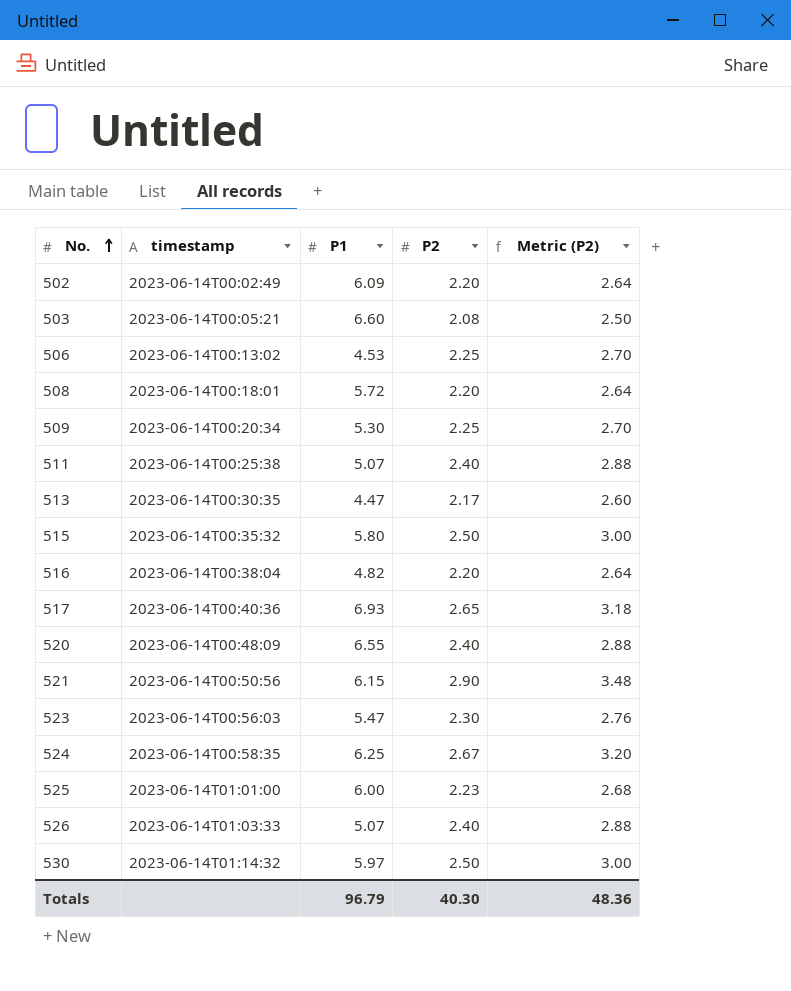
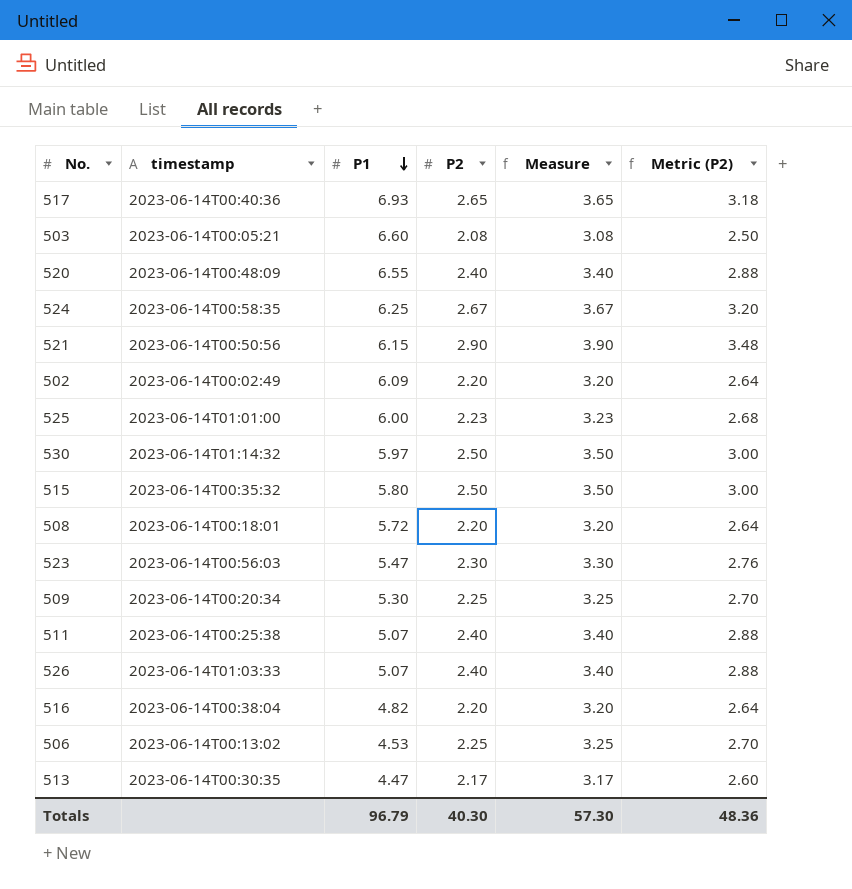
row order: No. ascending -> P1 descending
column Measure | formula: none -> [P2] + 1

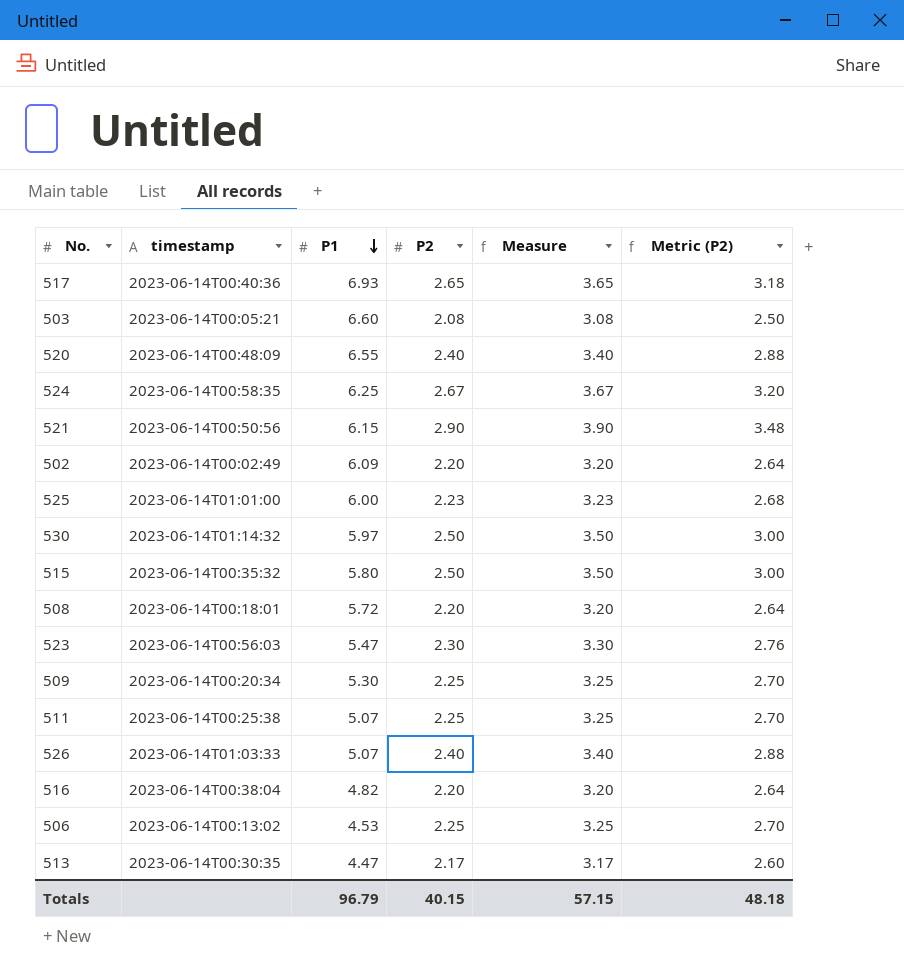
511 | P2: 2.40 -> 2.25
511 | Measure: 3.40 -> 3.25
511 | Metric (P2): 2.88 -> 2.70
Totals | P2: 40.30 -> 40.15
Totals | Measure: 57.30 -> 57.15
Totals | Metric (P2): 48.36 -> 48.18

